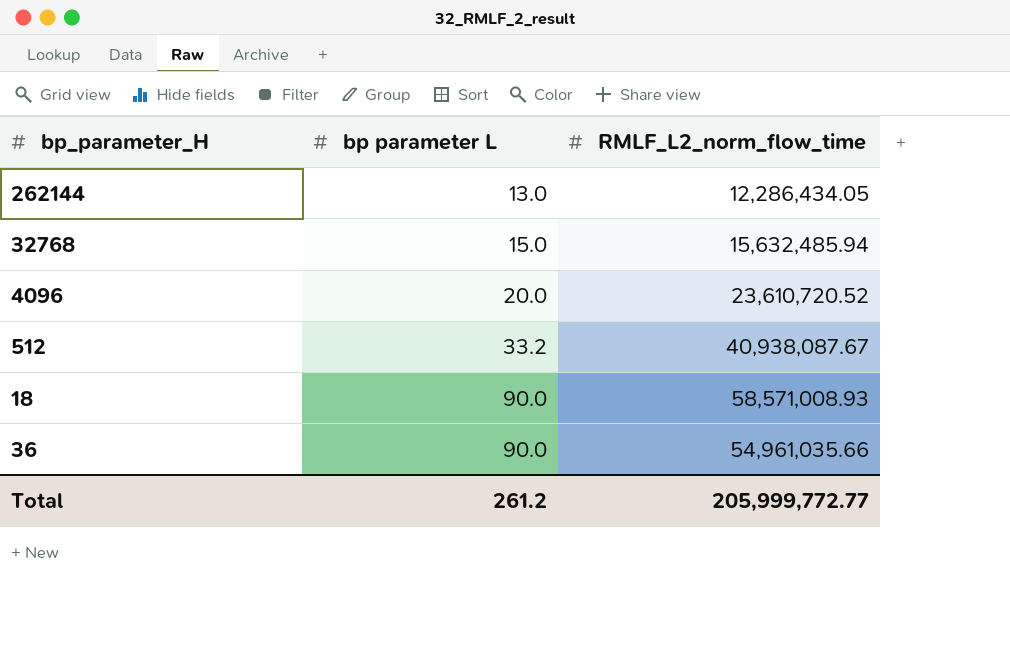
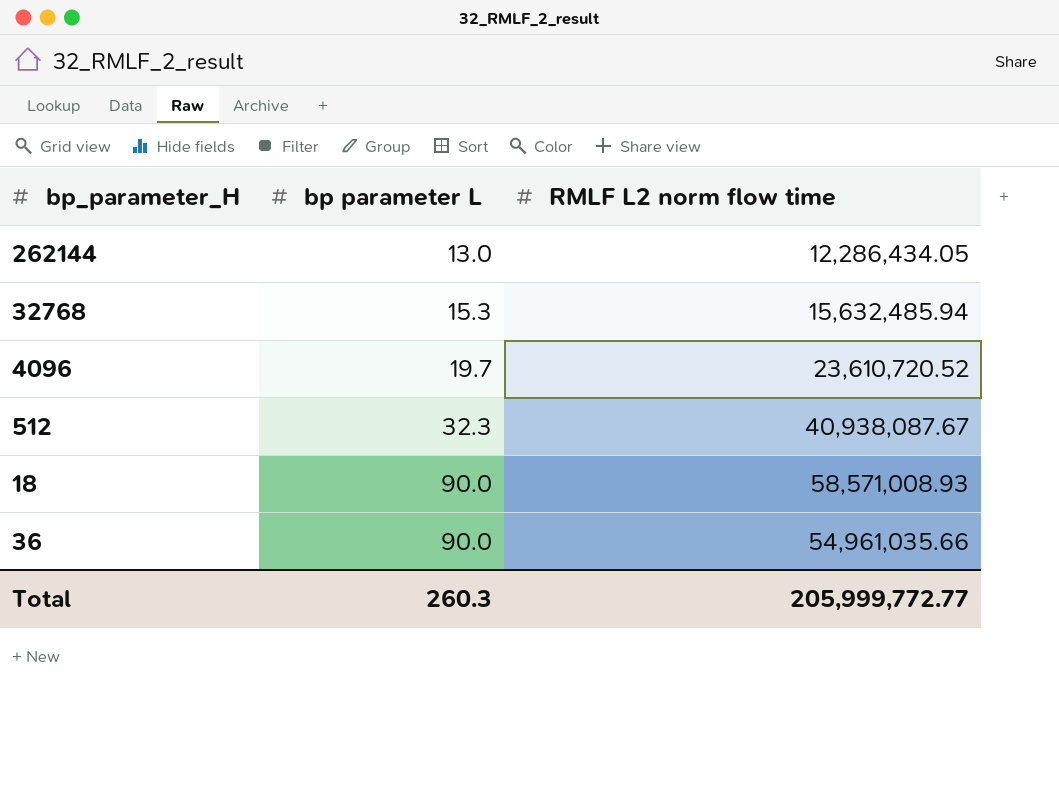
column name: RMLF_L2_norm_flow_time -> RMLF L2 norm flow time
32768 | bp parameter L: 15.0 -> 15.3
4096 | bp parameter L: 20.0 -> 19.7
512 | bp parameter L: 33.2 -> 32.3
Total | bp parameter L: 261.2 -> 260.3

